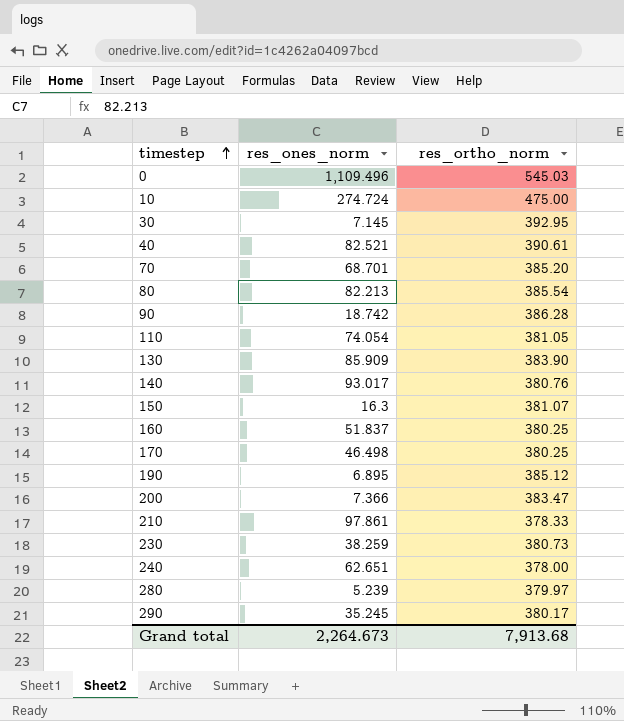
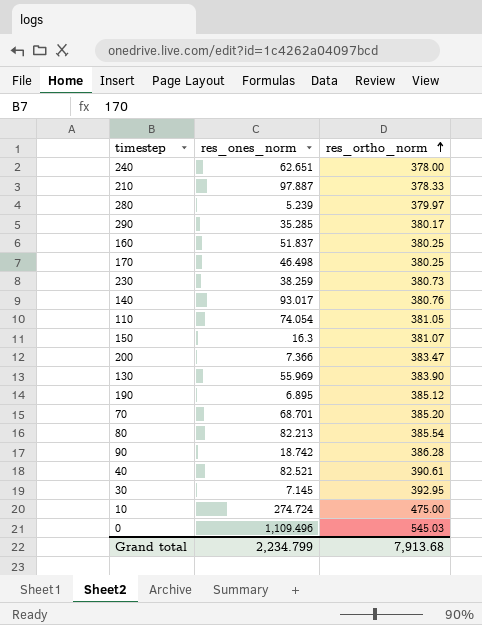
row order: timestep ascending -> res_ortho_norm ascending
210 | res_ones_norm: 97.861 -> 97.887
290 | res_ones_norm: 35.245 -> 35.285
130 | res_ones_norm: 85.909 -> 55.969
Grand total | res_ones_norm: 2,264.673 -> 2,234.799

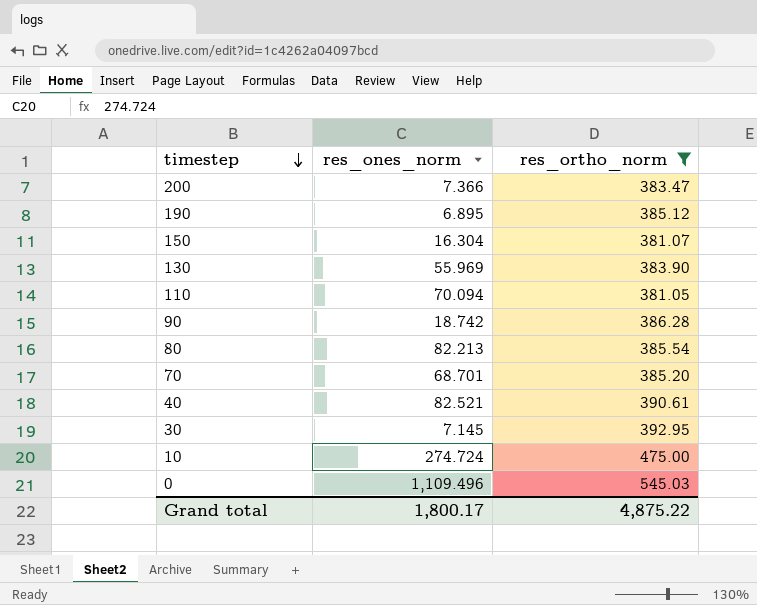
filter: none -> res_ortho_norm >= 381.05
row order: res_ortho_norm ascending -> timestep descending
150 | res_ones_norm: 16.3 -> 16.304
110 | res_ones_norm: 74.054 -> 70.094
Grand total | res_ones_norm: 2,234.799 -> 1,800.17
Grand total | res_ortho_norm: 7,913.68 -> 4,875.22

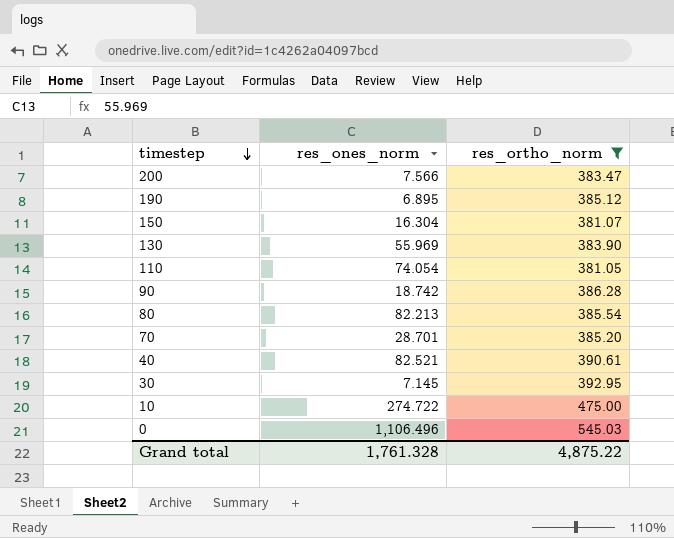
200 | res_ones_norm: 7.366 -> 7.566
110 | res_ones_norm: 70.094 -> 74.054
70 | res_ones_norm: 68.701 -> 28.701
10 | res_ones_norm: 274.724 -> 274.722
0 | res_ones_norm: 1,109.496 -> 1,106.496
Grand total | res_ones_norm: 1,800.17 -> 1,761.328

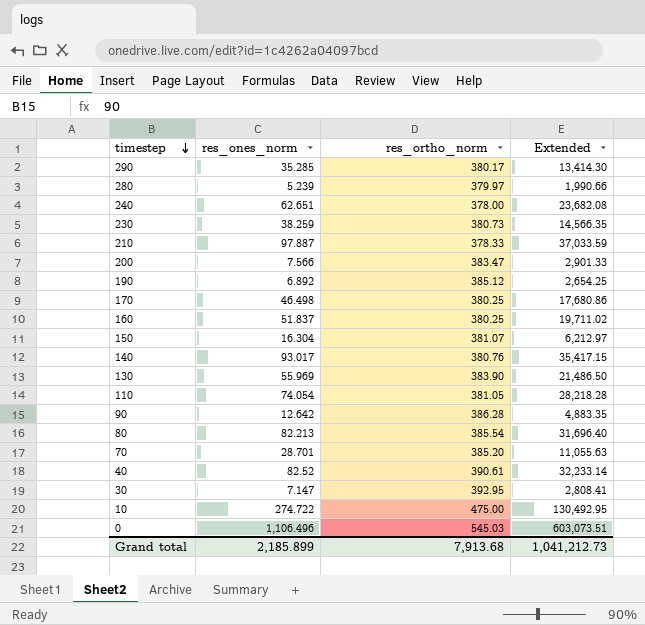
filter: res_ortho_norm >= 381.05 -> none
column Extended | formula: none -> [res_ones_norm] * [res_ortho_norm]
190 | res_ones_norm: 6.895 -> 6.892
90 | res_ones_norm: 18.742 -> 12.642
40 | res_ones_norm: 82.521 -> 82.52
30 | res_ones_norm: 7.145 -> 7.147
Grand total | res_ones_norm: 1,761.328 -> 2,185.899
Grand total | res_ortho_norm: 4,875.22 -> 7,913.68

